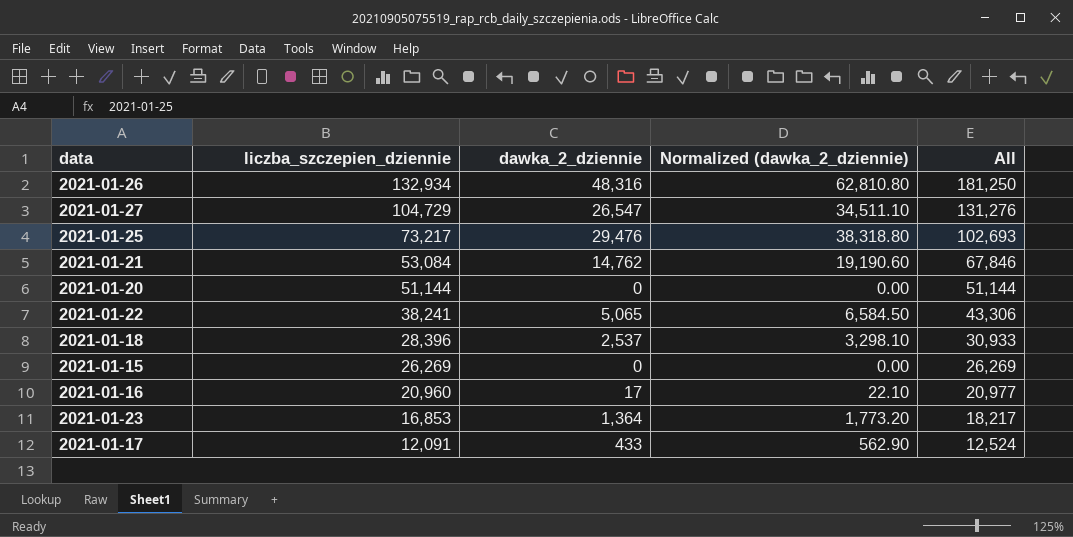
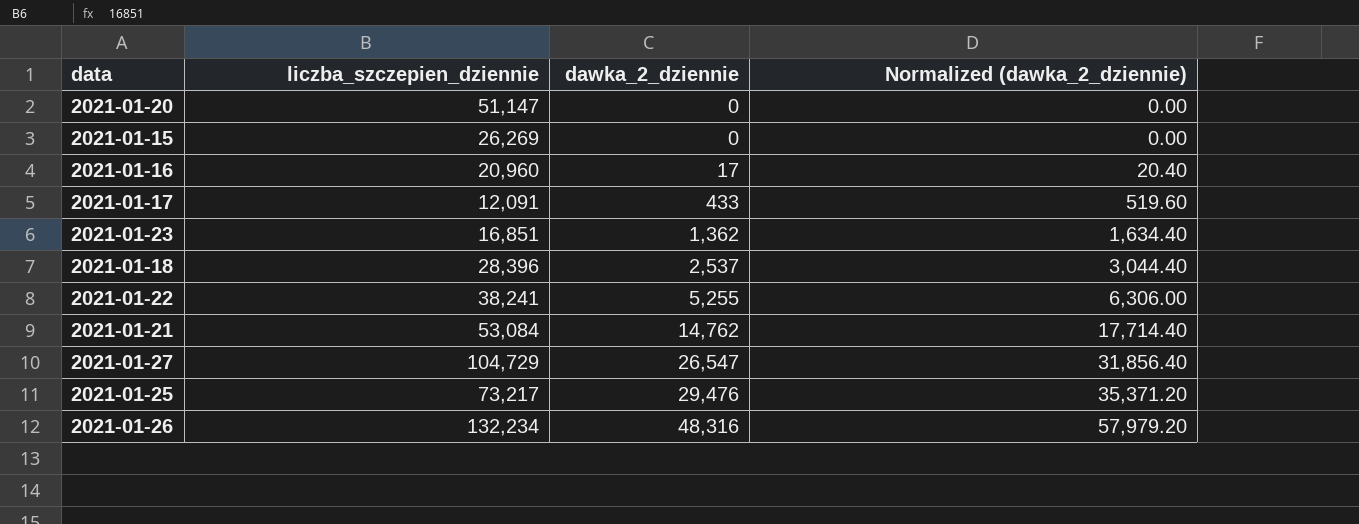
row order: liczba_szczepien_dziennie descending -> dawka_2_dziennie ascending
column All | formula: [liczba_szczepien_dziennie] + [dawka_2_dziennie] -> none
column Normalized (dawka_2_dziennie) | formula: [dawka_2_dziennie] * 1.3 -> [dawka_2_dziennie] * 1.2
2021-01-20 | liczba_szczepien_dziennie: 51,144 -> 51,147
2021-01-23 | liczba_szczepien_dziennie: 16,853 -> 16,851
2021-01-23 | dawka_2_dziennie: 1,364 -> 1,362
2021-01-22 | dawka_2_dziennie: 5,065 -> 5,255
2021-01-26 | liczba_szczepien_dziennie: 132,934 -> 132,234

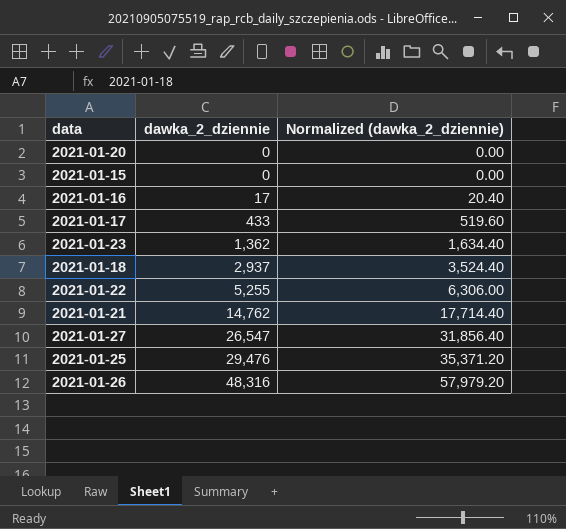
column liczba_szczepien_dziennie | position: 2 -> none
2021-01-18 | dawka_2_dziennie: 2,537 -> 2,937
2021-01-18 | Normalized (dawka_2_dziennie): 3,044.40 -> 3,524.40

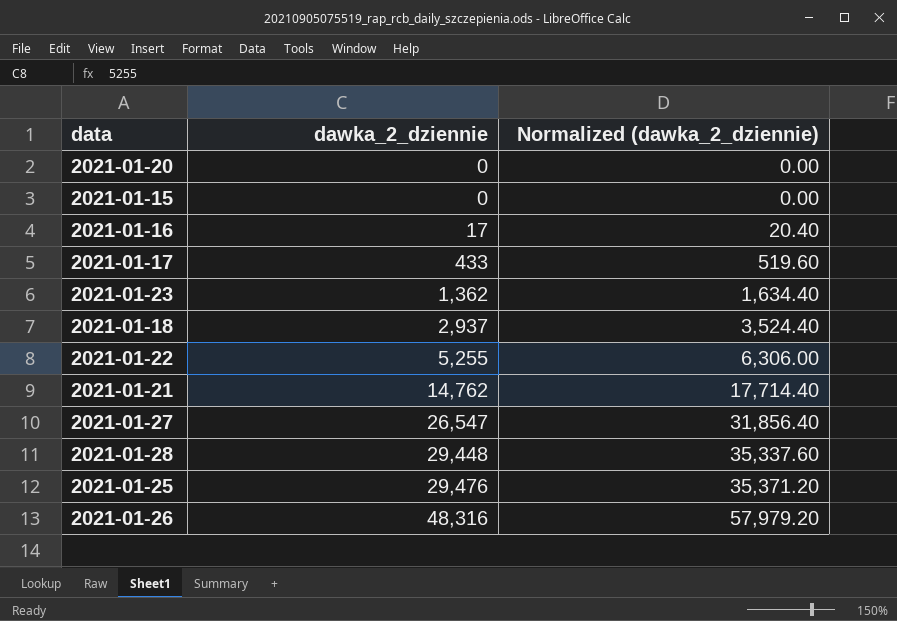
row 2021-01-28: none -> 29,448 | 35,337.60

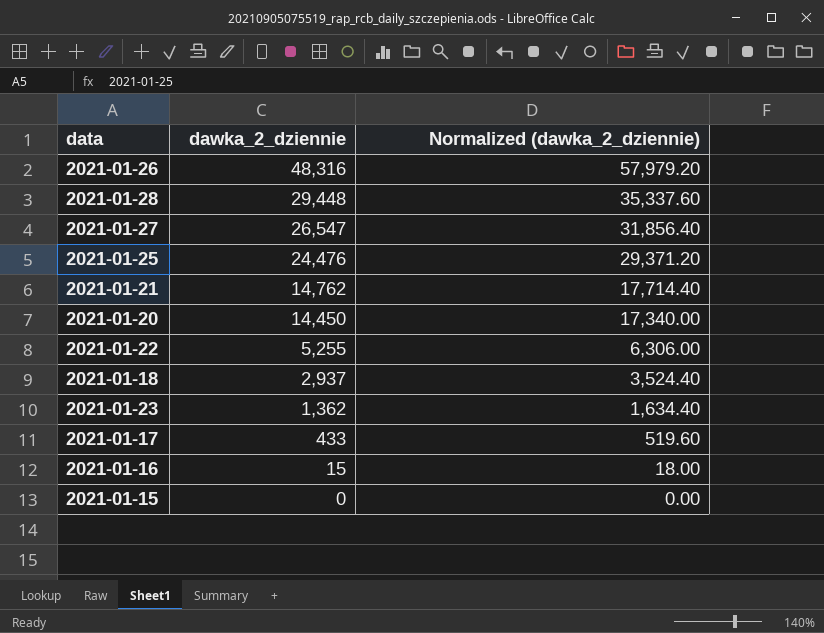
row order: dawka_2_dziennie ascending -> dawka_2_dziennie descending
2021-01-25 | dawka_2_dziennie: 29,476 -> 24,476
2021-01-25 | Normalized (dawka_2_dziennie): 35,371.20 -> 29,371.20
2021-01-20 | dawka_2_dziennie: 0 -> 14,450
2021-01-20 | Normalized (dawka_2_dziennie): 0.00 -> 17,340.00
2021-01-16 | dawka_2_dziennie: 17 -> 15
2021-01-16 | Normalized (dawka_2_dziennie): 20.40 -> 18.00

